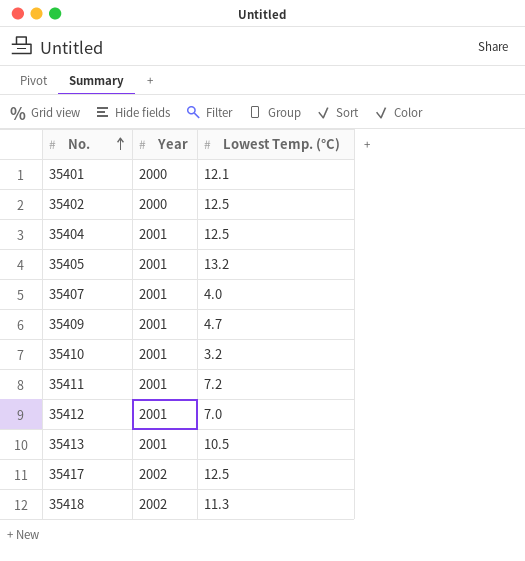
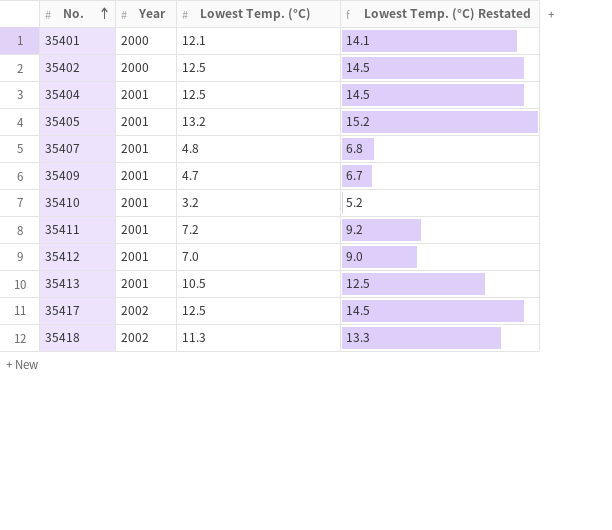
column Lowest Temp. (°C) Restated | formula: none -> [Lowest Temp. (°C)] + 2
35407 | Lowest Temp. (°C): 4.0 -> 4.8

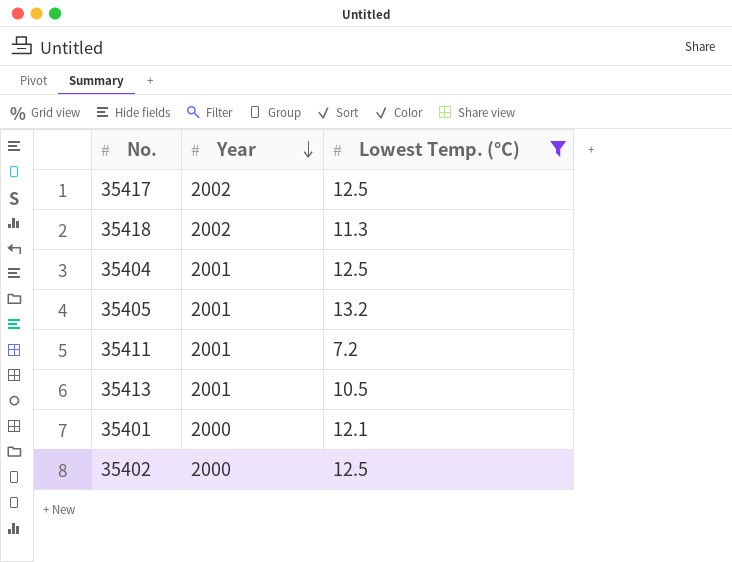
filter: none -> Lowest Temp. (°C) >= 7.2
row order: No. ascending -> Year descending
column Lowest Temp. (°C) Restated | formula: [Lowest Temp. (°C)] + 2 -> none

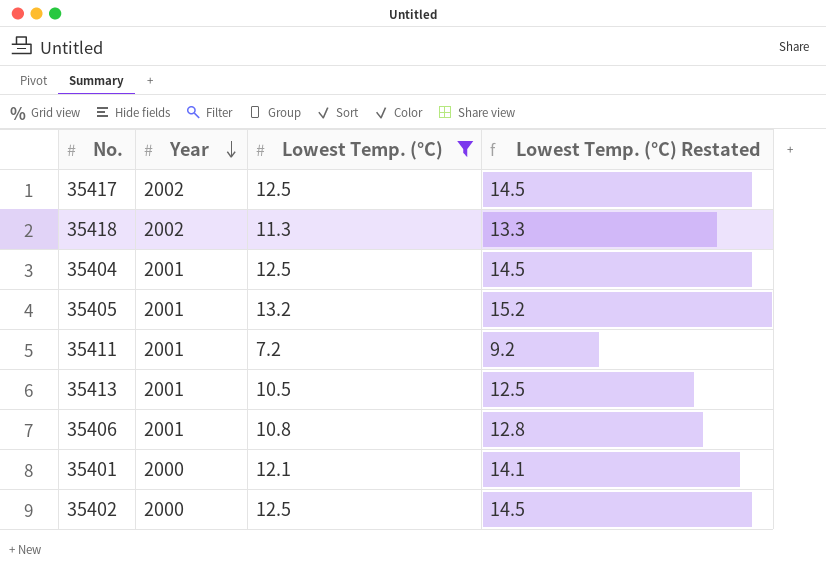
column Lowest Temp. (°C) Restated | formula: none -> [Lowest Temp. (°C)] + 2
row 35406: none -> 2001 | 10.8 | 12.8

